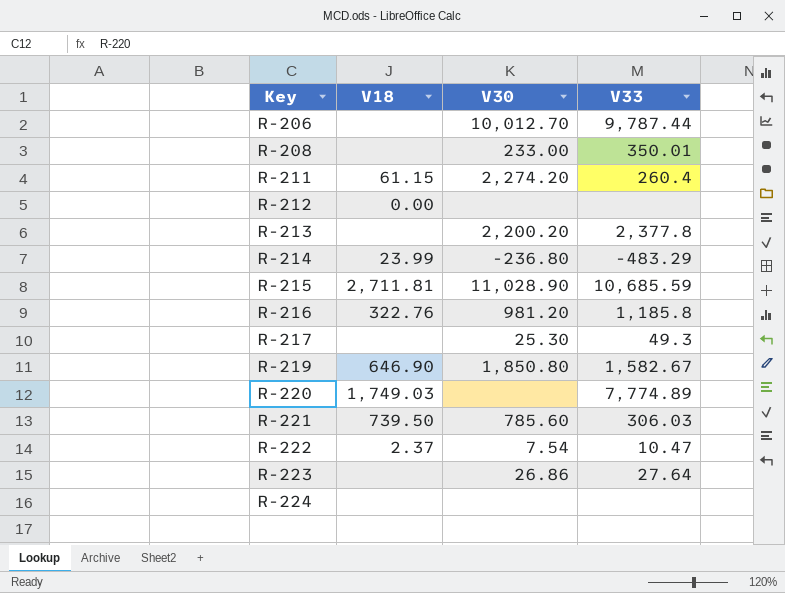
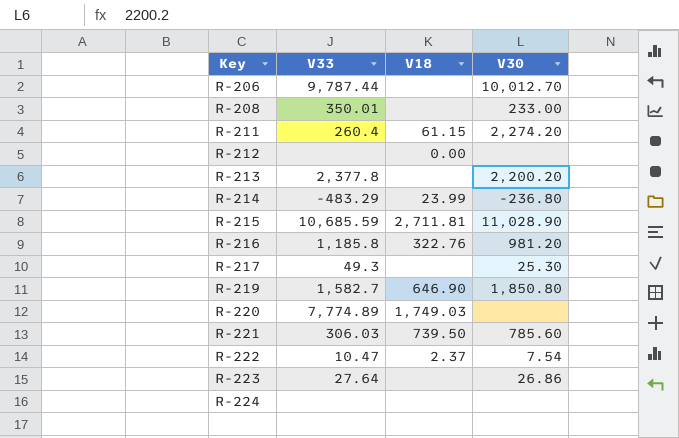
column V33 | position: 4 -> 2
R-219 | V33: 1,582.67 -> 1,582.7

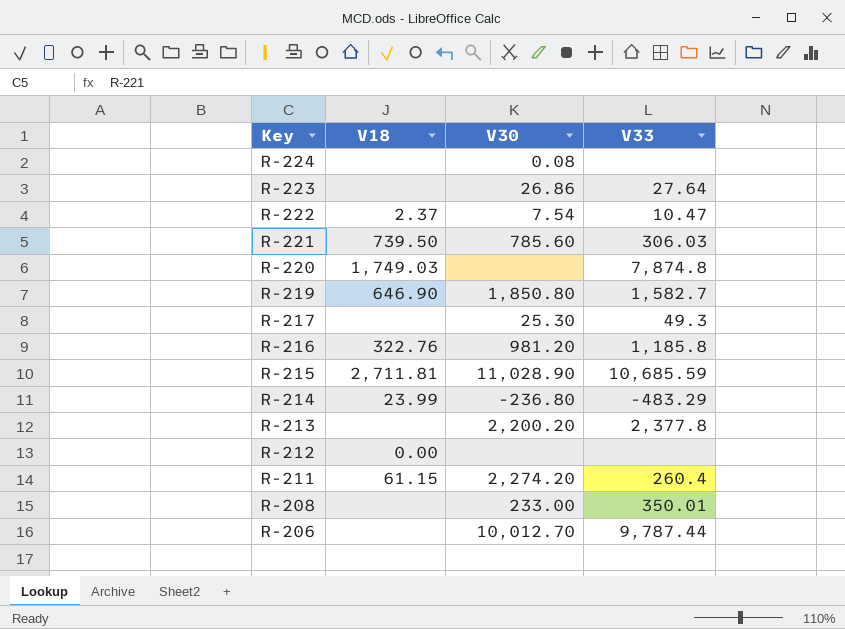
row order: Key ascending -> Key descending
column V33 | position: 2 -> 4
R-224 | V30: none -> 0.08
R-220 | V33: 7,774.89 -> 7,874.8

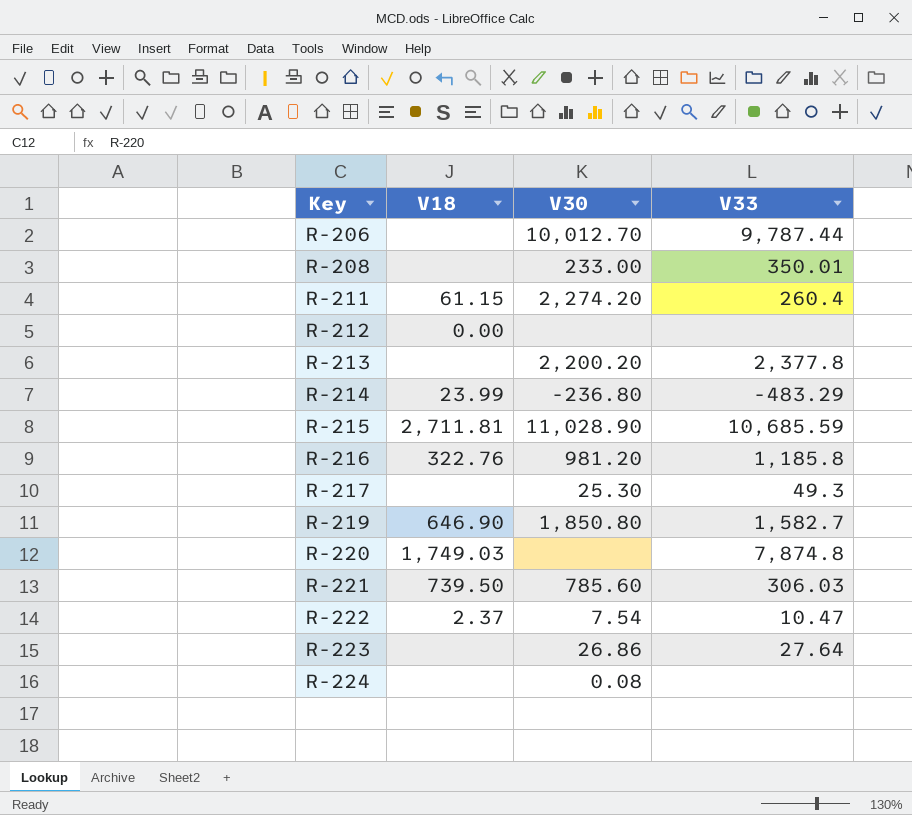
row order: Key descending -> Key ascending

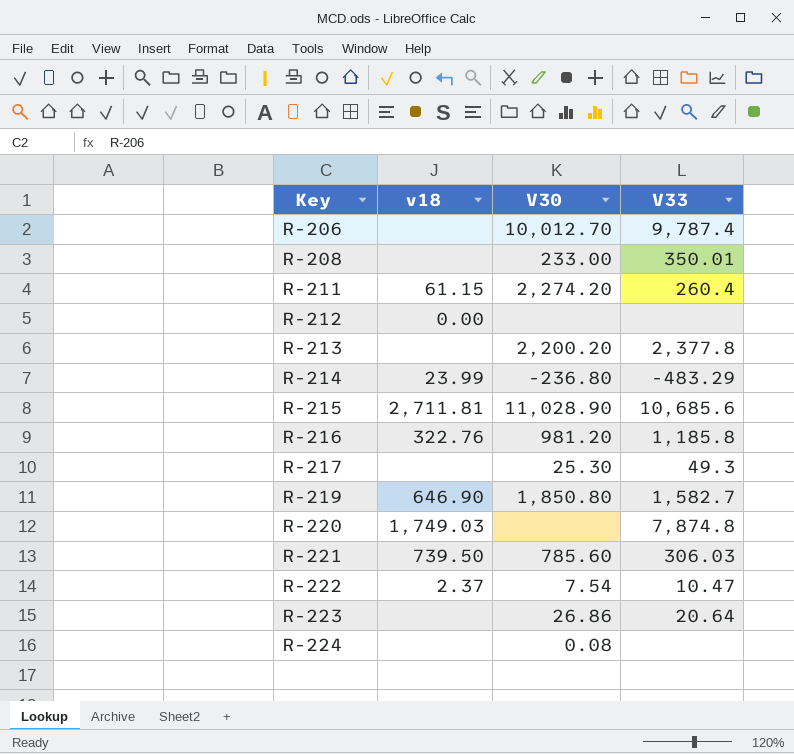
column name: V18 -> v18
R-206 | V33: 9,787.44 -> 9,787.4
R-215 | V33: 10,685.59 -> 10,685.6
R-223 | V33: 27.64 -> 20.64

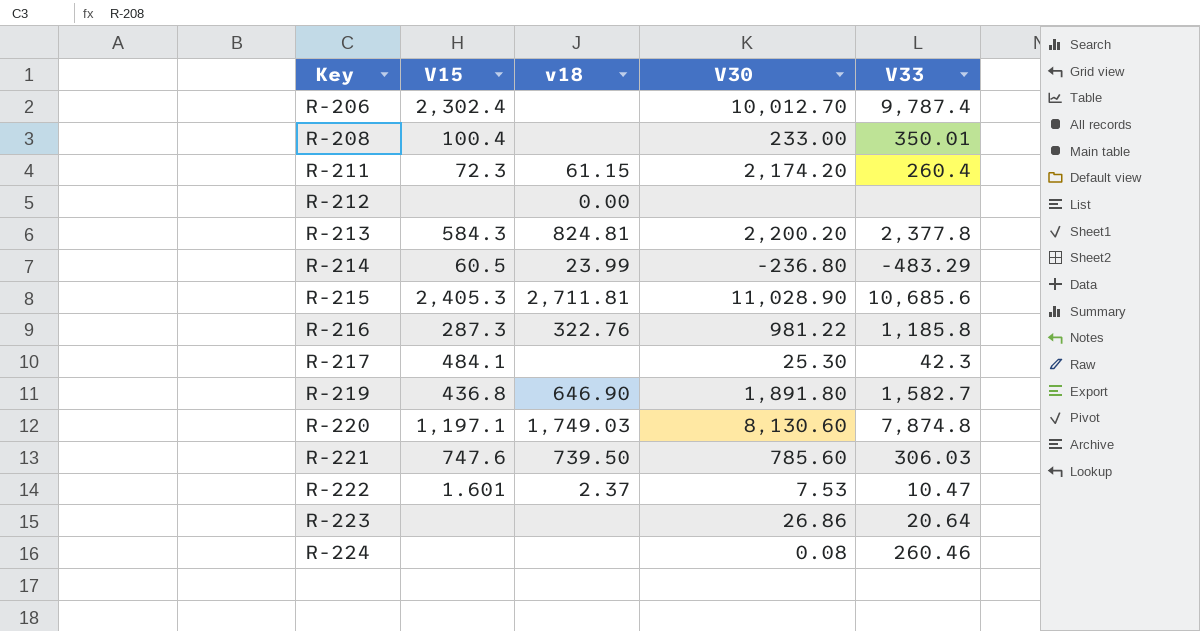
column V15 | position: none -> 2
R-211 | V30: 2,274.20 -> 2,174.20
R-213 | v18: none -> 824.81
R-216 | V30: 981.20 -> 981.22
R-217 | V33: 49.3 -> 42.3
R-219 | V30: 1,850.80 -> 1,891.80
R-220 | V30: none -> 8,130.60
R-222 | V30: 7.54 -> 7.53
R-224 | V33: none -> 260.46

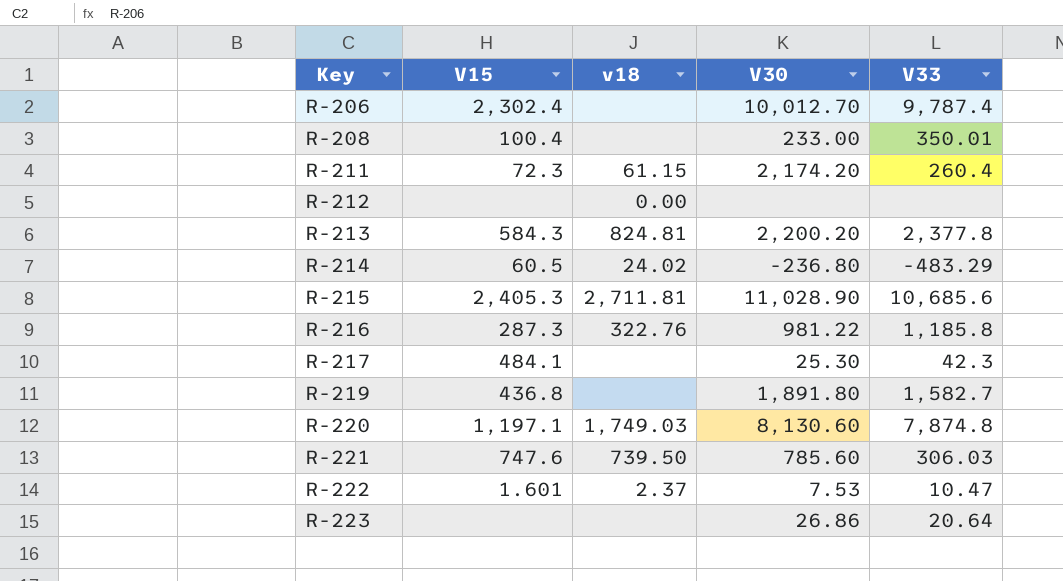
row R-224: none | none | 0.08 | 260.46 -> none
R-214 | v18: 23.99 -> 24.02
R-219 | v18: 646.90 -> none

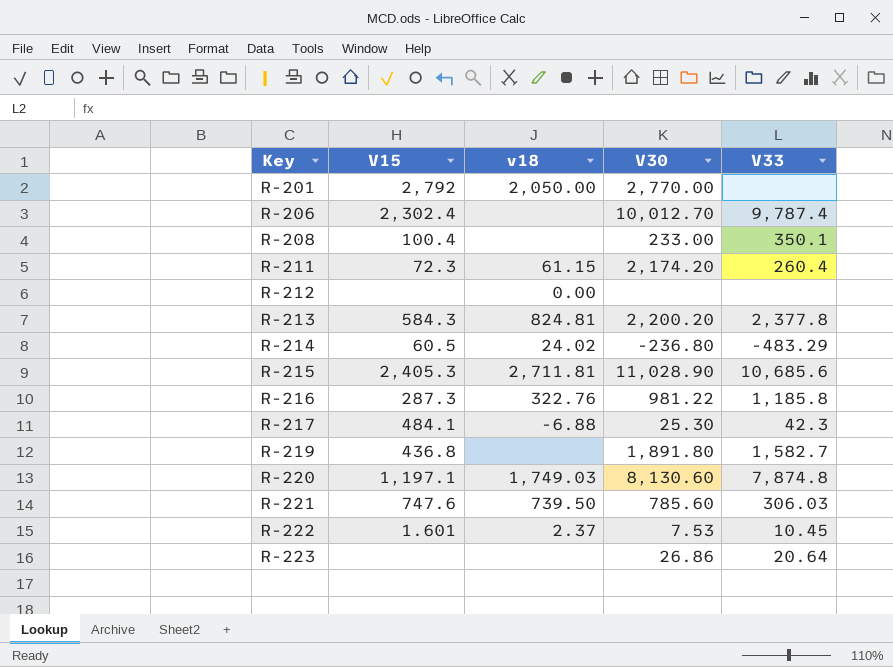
row R-201: none -> 2,792 | 2,050.00 | 2,770.00 | none
R-208 | V33: 350.01 -> 350.1
R-217 | v18: none -> -6.88
R-222 | V33: 10.47 -> 10.45

